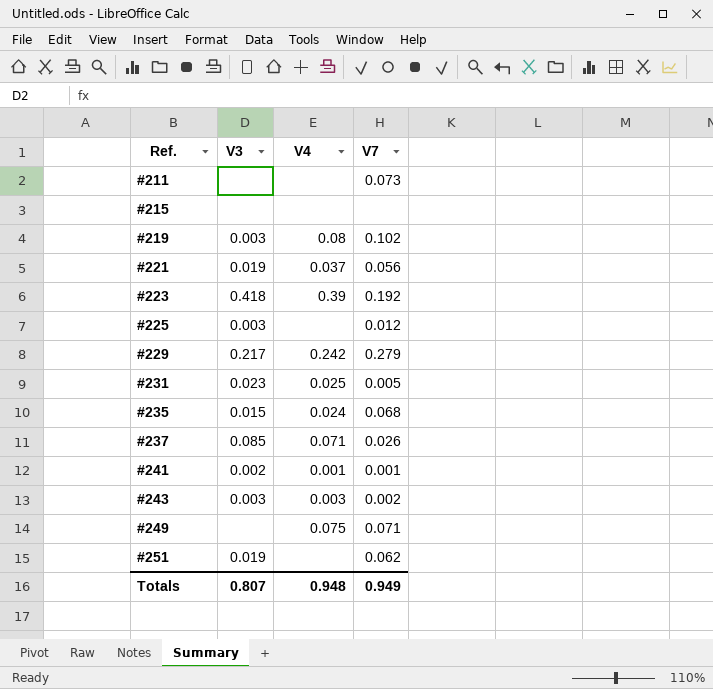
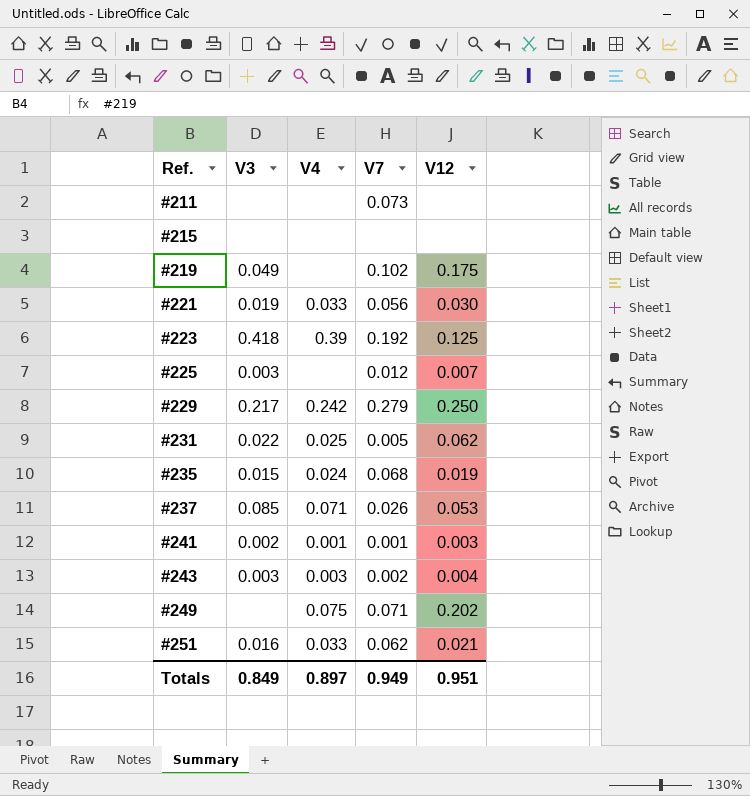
column V12 | position: none -> 5
#219 | V3: 0.003 -> 0.049
#219 | V4: 0.08 -> none
#221 | V4: 0.037 -> 0.033
#231 | V3: 0.023 -> 0.022
#251 | V3: 0.019 -> 0.016
#251 | V4: none -> 0.033
Totals | V3: 0.807 -> 0.849
Totals | V4: 0.948 -> 0.897

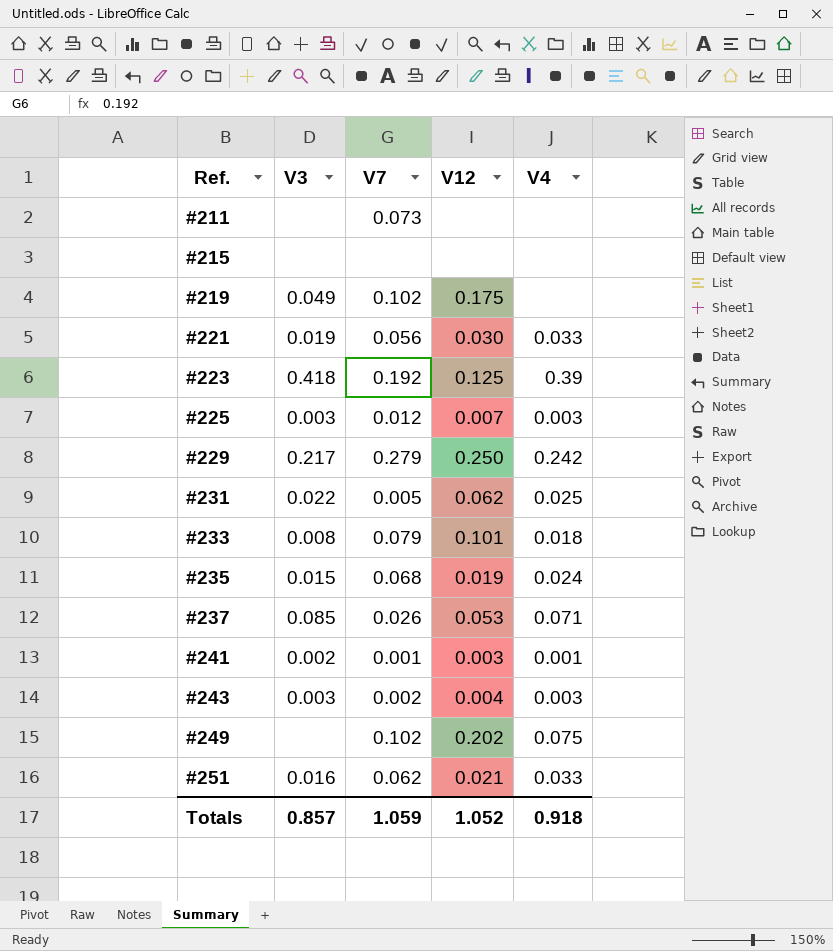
column V4 | position: 3 -> 5
#225 | V4: none -> 0.003
row #233: none -> 0.008 | 0.079 | 0.101 | 0.018
#249 | V7: 0.071 -> 0.102
Totals | V3: 0.849 -> 0.857
Totals | V7: 0.949 -> 1.059
Totals | V12: 0.951 -> 1.052
Totals | V4: 0.897 -> 0.918

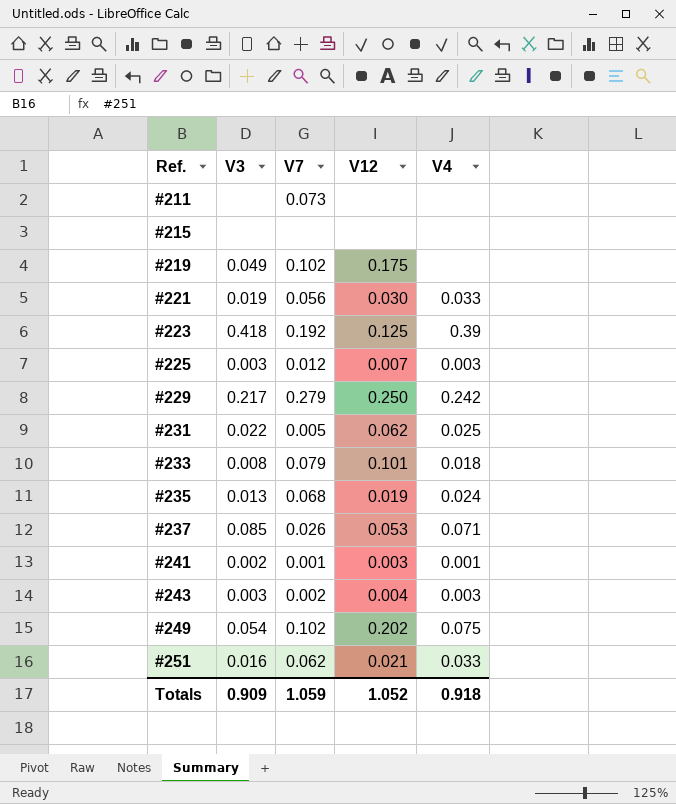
#235 | V3: 0.015 -> 0.013
#249 | V3: none -> 0.054
Totals | V3: 0.857 -> 0.909

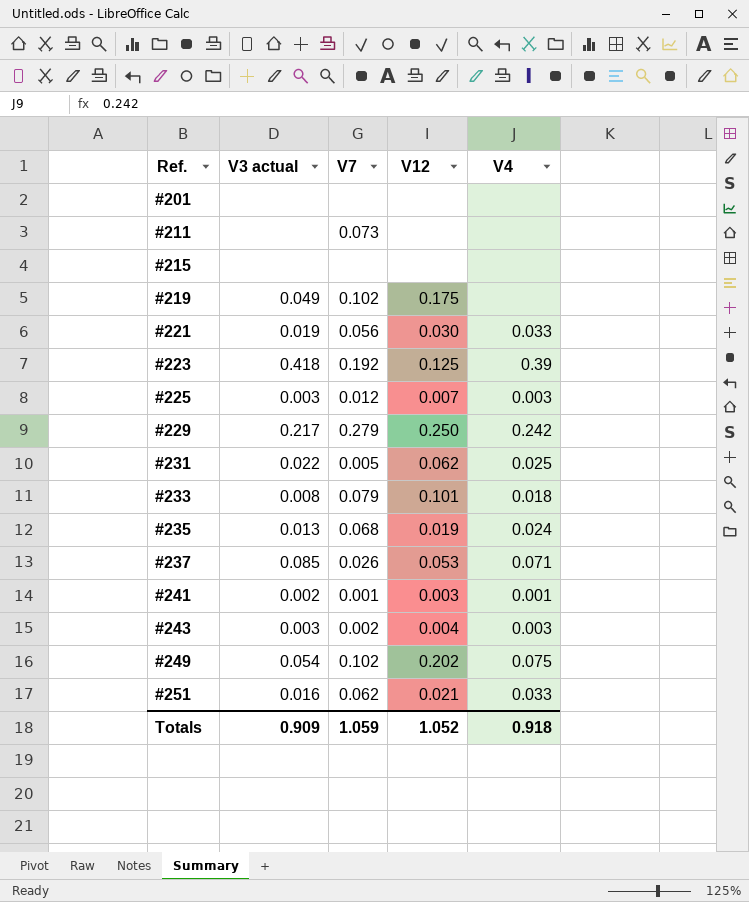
column name: V3 -> V3 actual
row #201: none -> none | none | none | none

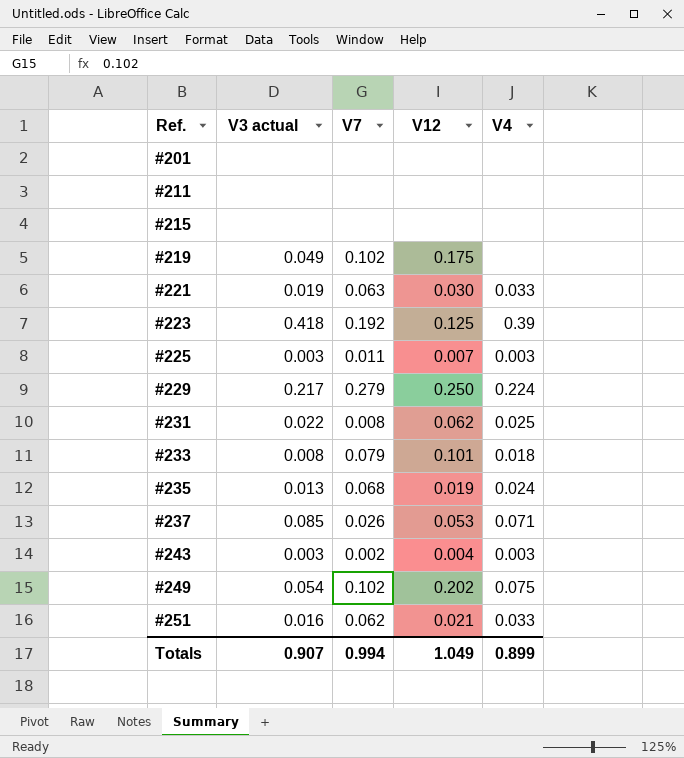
row #241: 0.002 | 0.001 | 0.003 | 0.001 -> none
#211 | V7: 0.073 -> none
#221 | V7: 0.056 -> 0.063
#225 | V7: 0.012 -> 0.011
#229 | V4: 0.242 -> 0.224
#231 | V7: 0.005 -> 0.008
Totals | V3 actual: 0.909 -> 0.907
Totals | V7: 1.059 -> 0.994
Totals | V12: 1.052 -> 1.049
Totals | V4: 0.918 -> 0.899

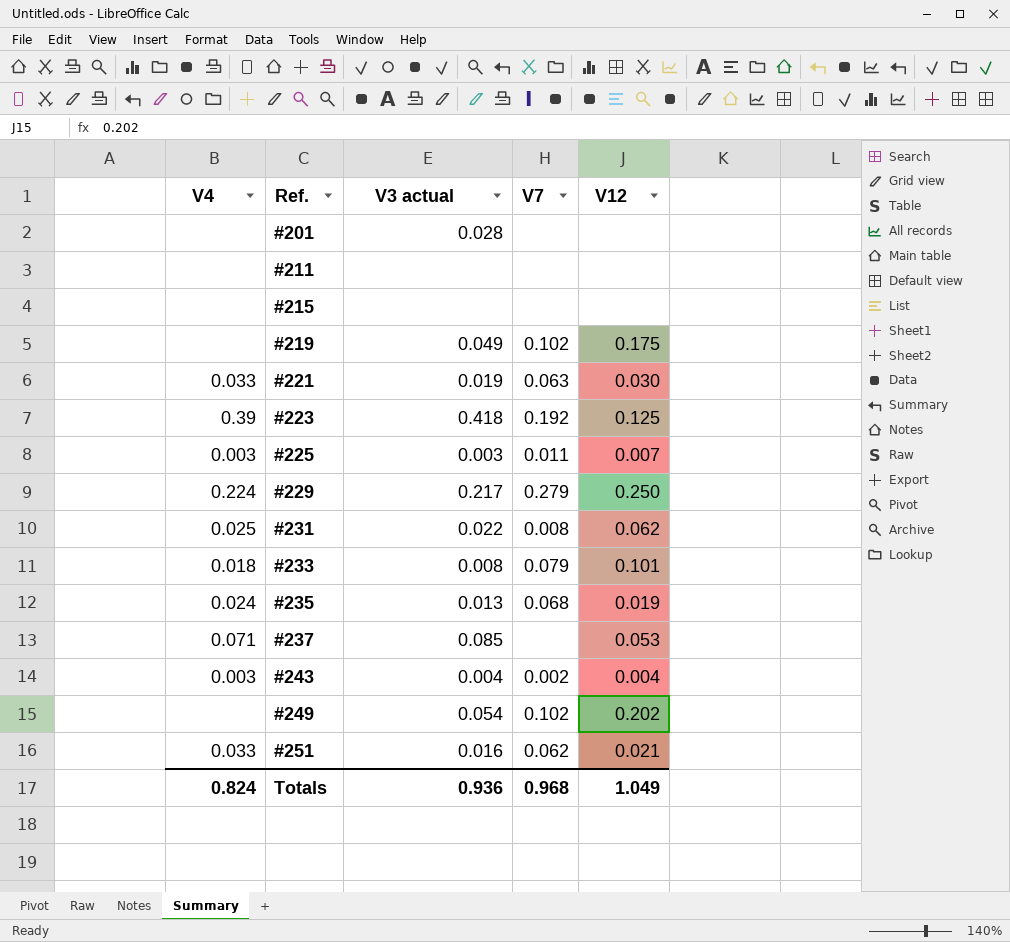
column V4 | position: 5 -> 1
#201 | V3 actual: none -> 0.028
#237 | V7: 0.026 -> none
#243 | V3 actual: 0.003 -> 0.004
#249 | V4: 0.075 -> none
Totals | V4: 0.899 -> 0.824
Totals | V3 actual: 0.907 -> 0.936
Totals | V7: 0.994 -> 0.968

